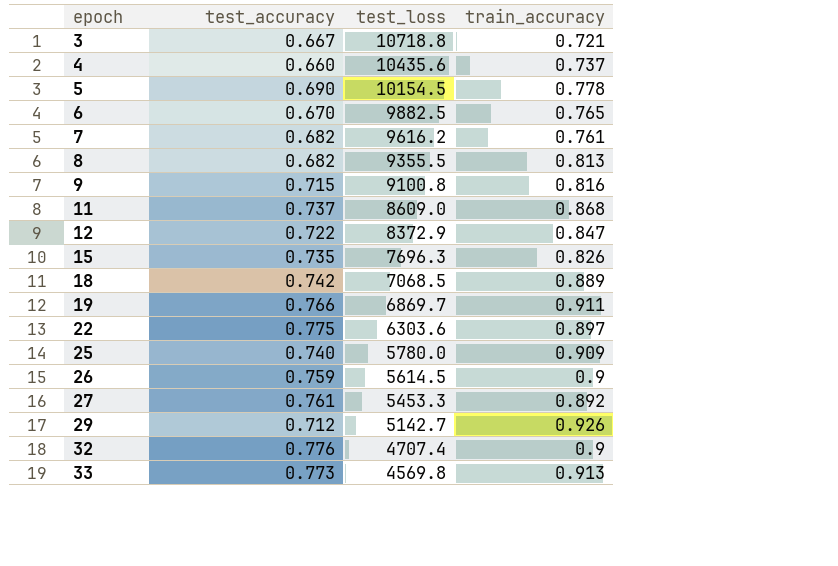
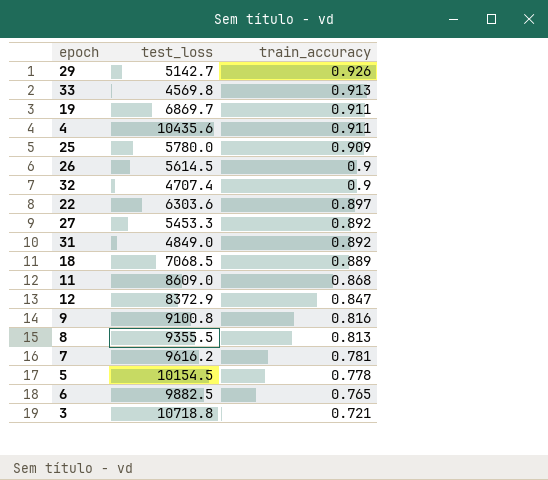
row order: epoch ascending -> train_accuracy descending
column test_accuracy | position: 2 -> none
row 15: 0.735 | 7696.3 | 0.826 -> none
4 | train_accuracy: 0.737 -> 0.911
row 31: none -> 4849.0 | 0.892
7 | train_accuracy: 0.761 -> 0.781

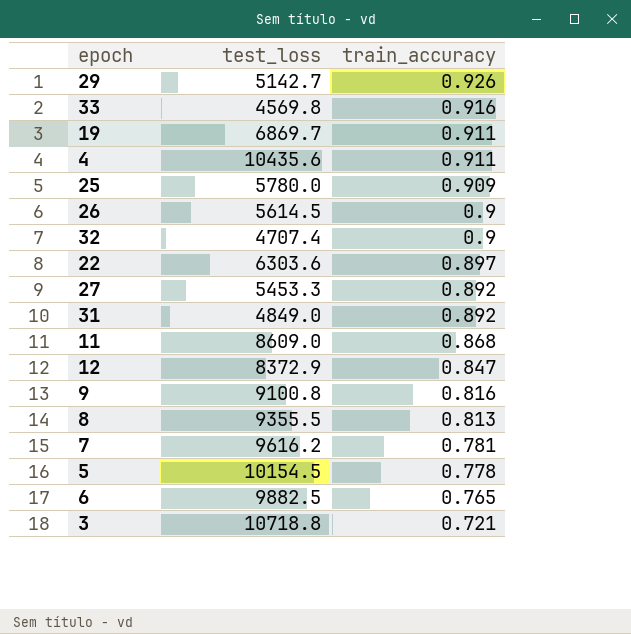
row 18: 7068.5 | 0.889 -> none
33 | train_accuracy: 0.913 -> 0.916

